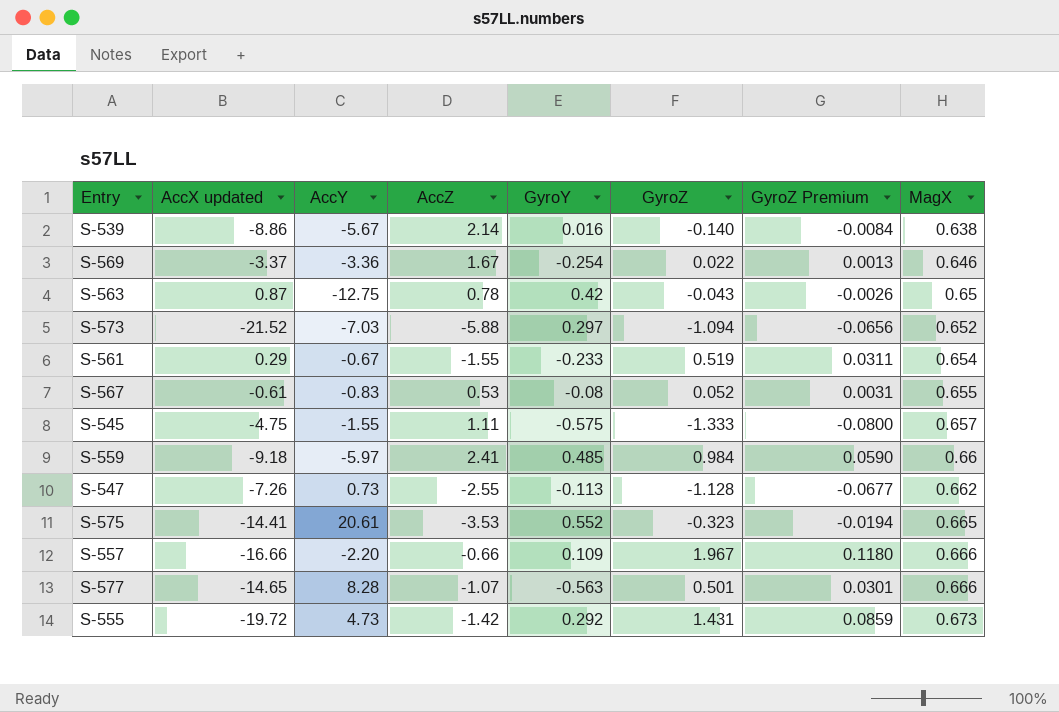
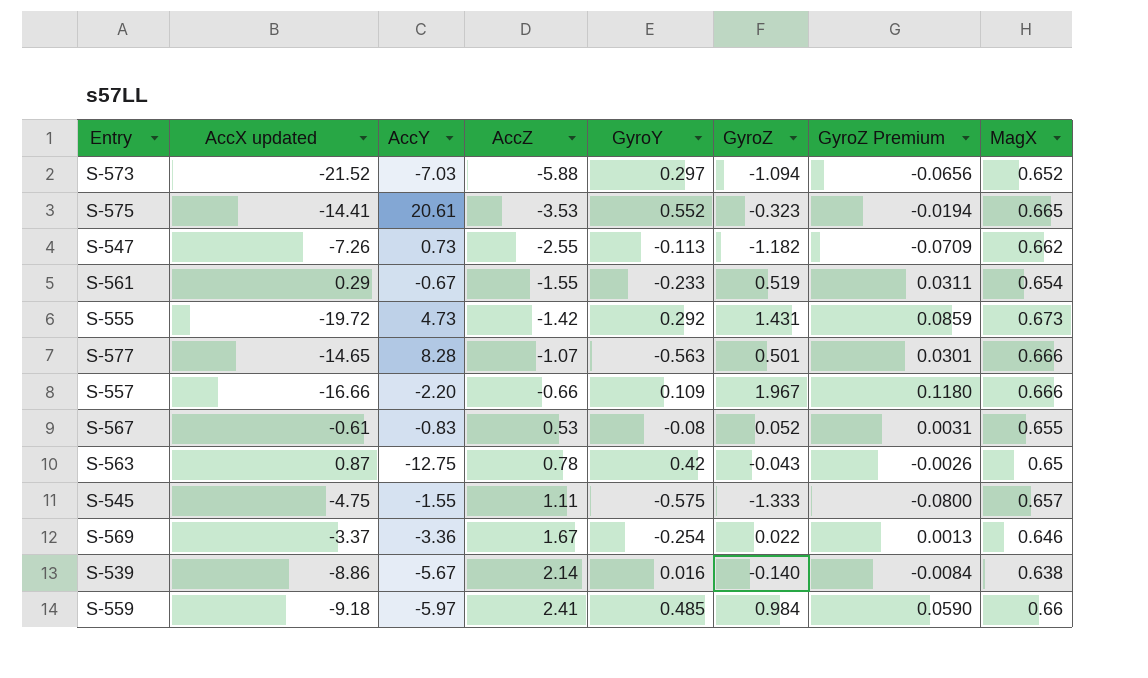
row order: MagX ascending -> AccZ ascending
S-547 | GyroZ: -1.128 -> -1.182
S-547 | GyroZ Premium: -0.0677 -> -0.0709

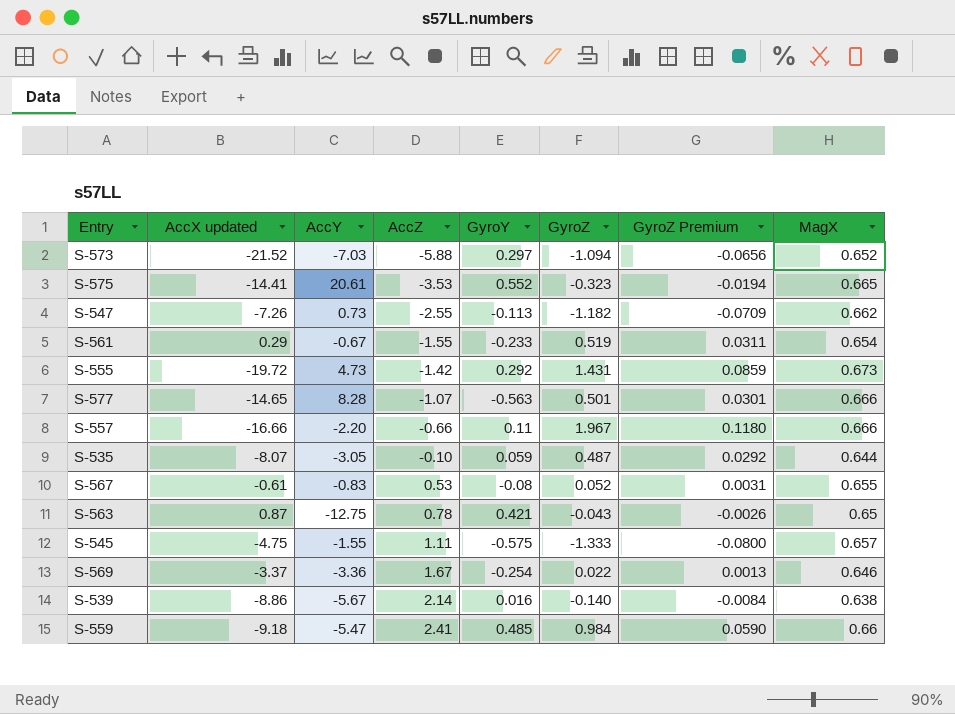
S-557 | GyroY: 0.109 -> 0.11
row S-535: none -> -8.07 | -3.05 | -0.10 | 0.059 | 0.487 | 0.0292 | 0.644
S-563 | GyroY: 0.42 -> 0.421
S-559 | AccY: -5.97 -> -5.47

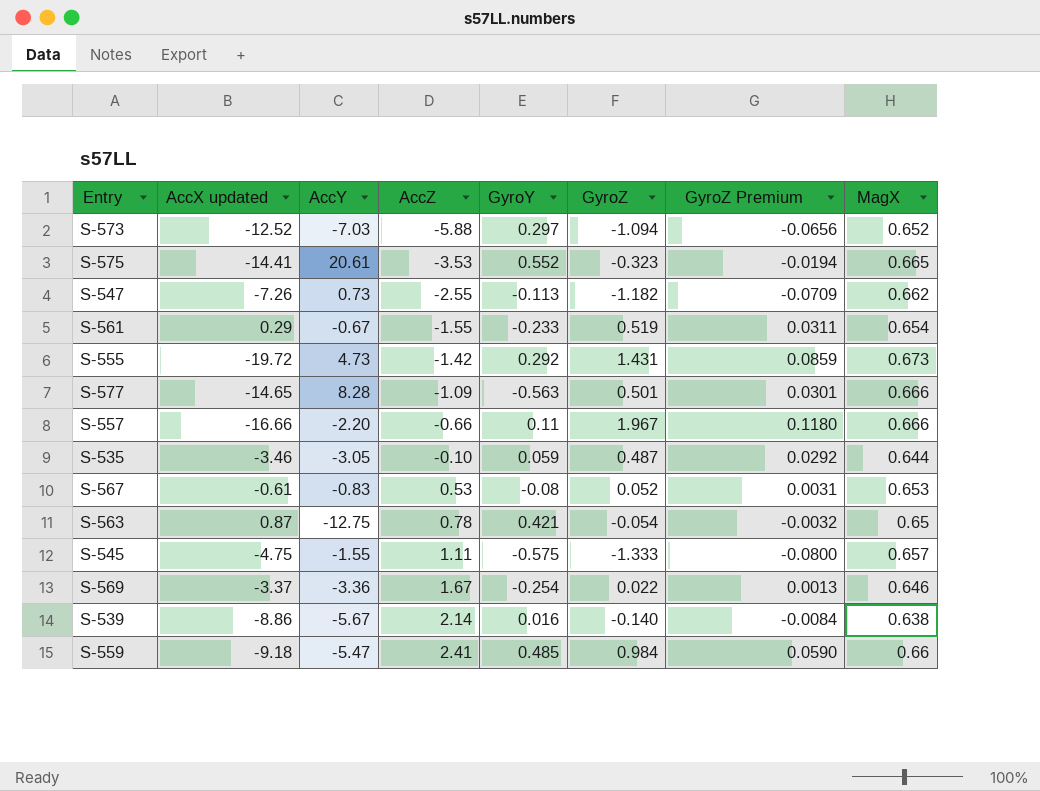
S-573 | AccX updated: -21.52 -> -12.52
S-577 | AccZ: -1.07 -> -1.09
S-535 | AccX updated: -8.07 -> -3.46
S-567 | MagX: 0.655 -> 0.653
S-563 | GyroZ: -0.043 -> -0.054
S-563 | GyroZ Premium: -0.0026 -> -0.0032

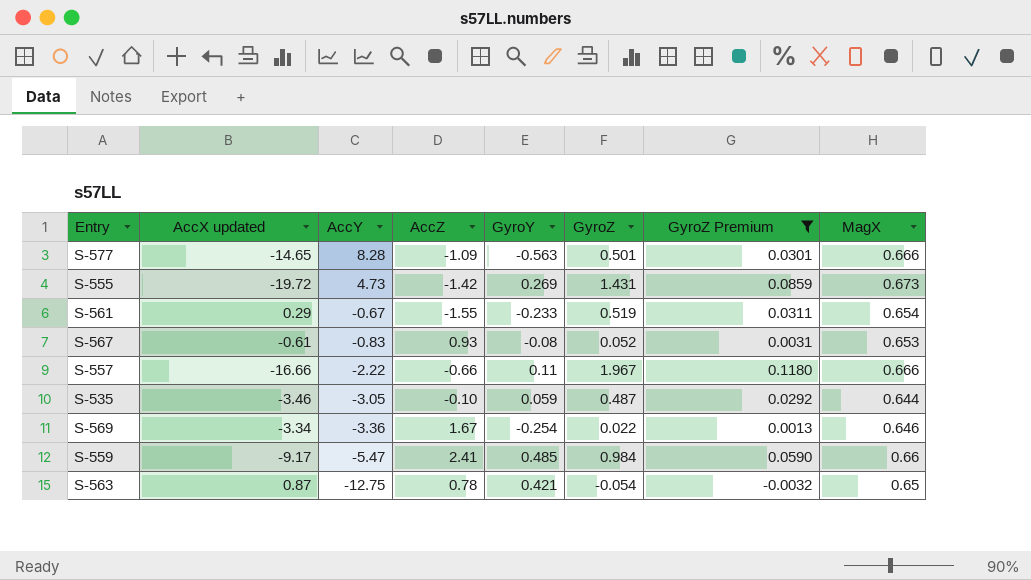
filter: none -> GyroZ Premium >= -0.0032
row order: AccZ ascending -> AccY descending
S-555 | GyroY: 0.292 -> 0.269
S-567 | AccZ: 0.53 -> 0.93
S-557 | AccY: -2.20 -> -2.22
S-569 | AccX updated: -3.37 -> -3.34
S-559 | AccX updated: -9.18 -> -9.17

